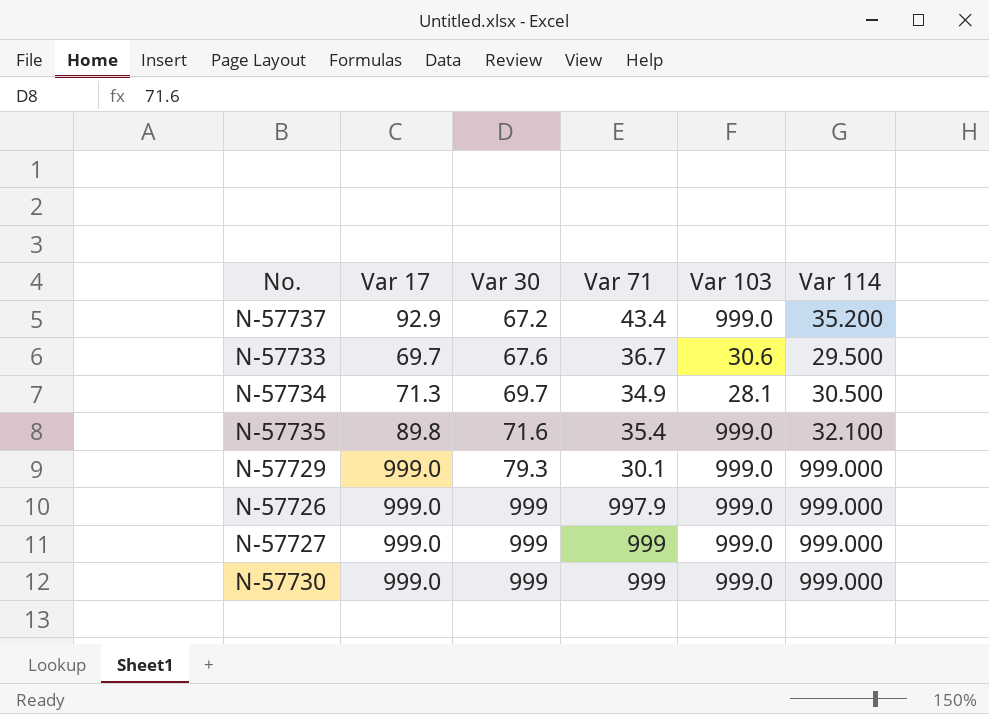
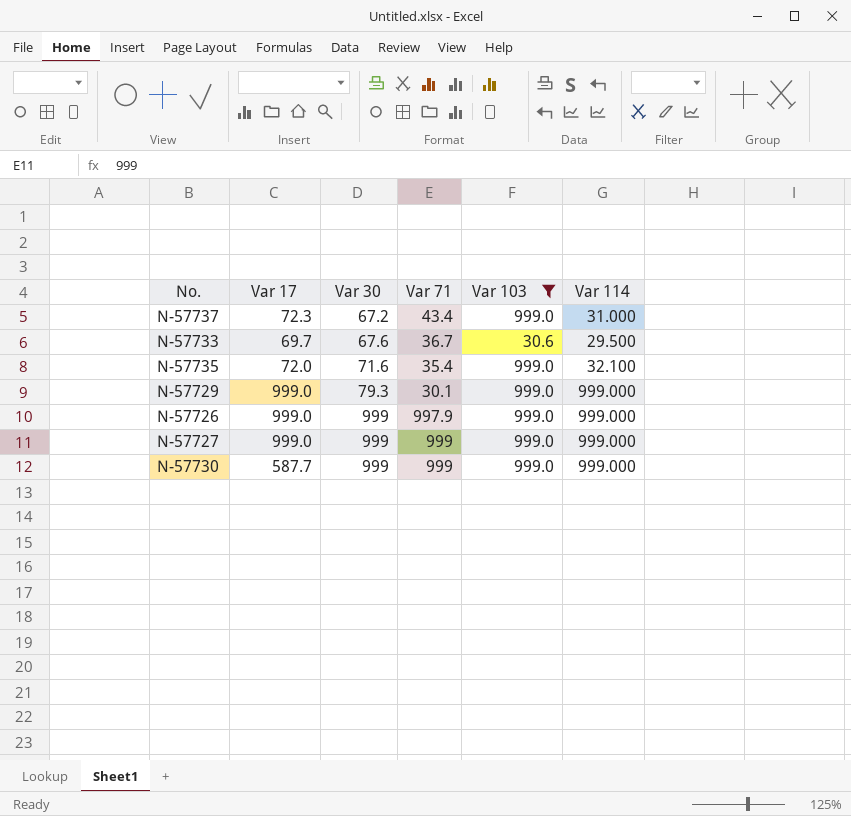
filter: none -> Var 103 != 28.1
N-57737 | Var 17: 92.9 -> 72.3
N-57737 | Var 114: 35.200 -> 31.000
N-57735 | Var 17: 89.8 -> 72.0
N-57730 | Var 17: 999.0 -> 587.7

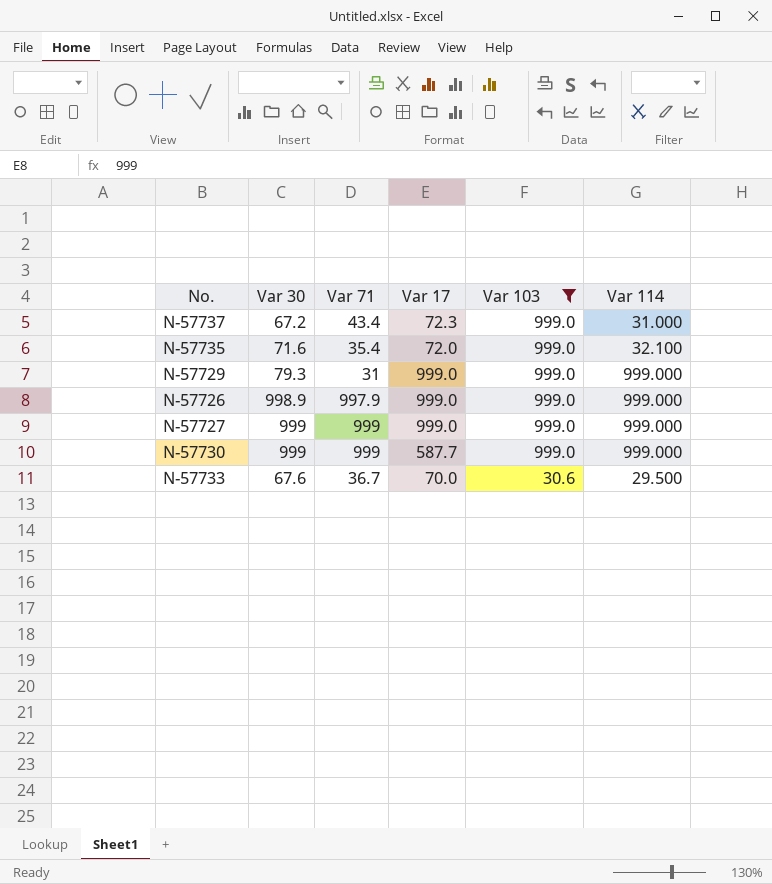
row order: Var 30 ascending -> Var 103 descending
column Var 17 | position: 2 -> 4
N-57729 | Var 71: 30.1 -> 31
N-57726 | Var 30: 999 -> 998.9
N-57733 | Var 17: 69.7 -> 70.0

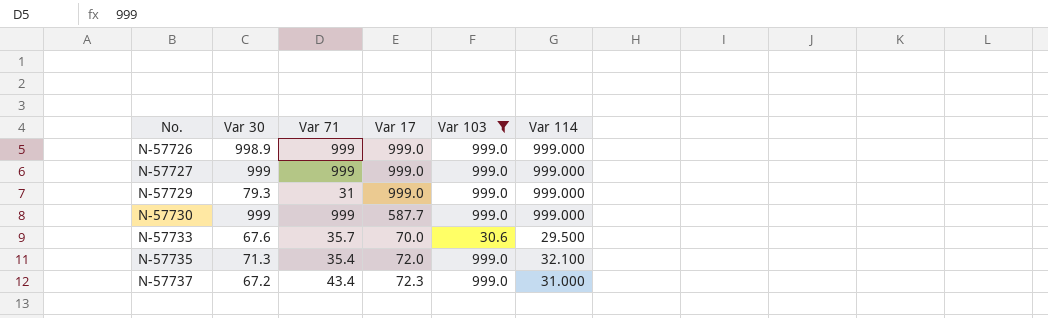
row order: Var 103 descending -> No. ascending
N-57726 | Var 71: 997.9 -> 999
N-57733 | Var 71: 36.7 -> 35.7
N-57735 | Var 30: 71.6 -> 71.3

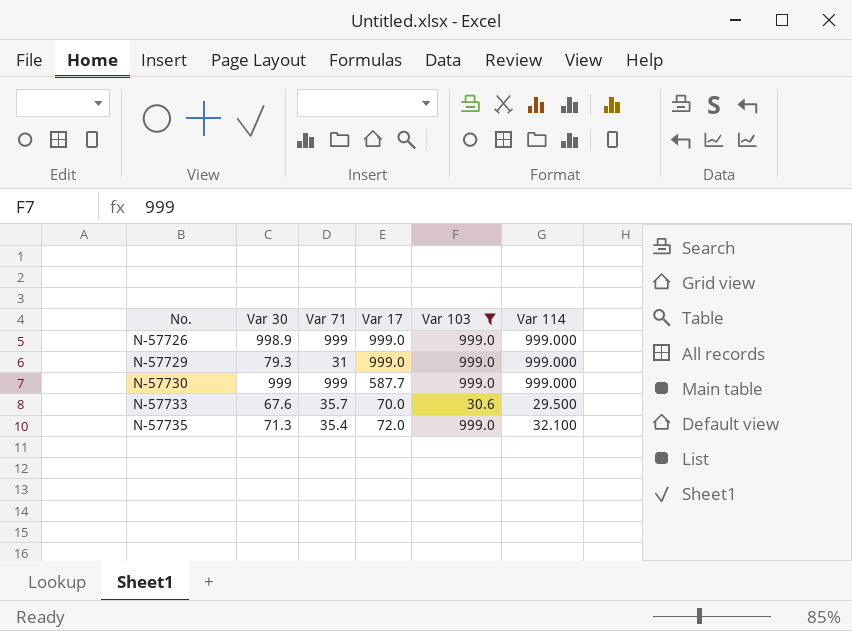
row N-57727: 999 | 999 | 999.0 | 999.0 | 999.000 -> none
row N-57737: 67.2 | 43.4 | 72.3 | 999.0 | 31.000 -> none

